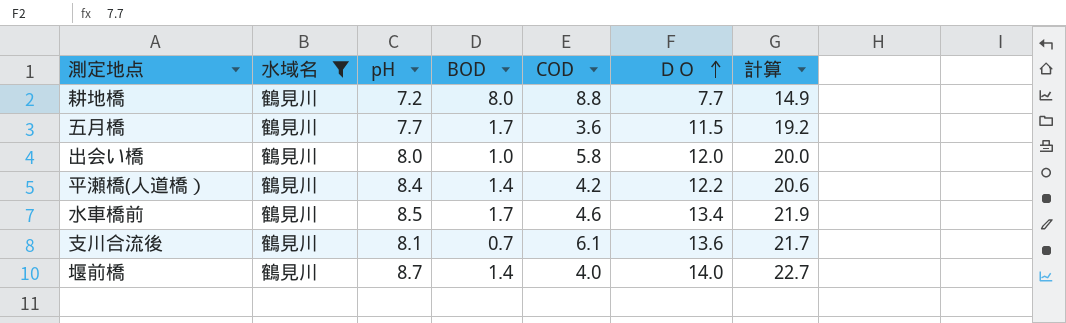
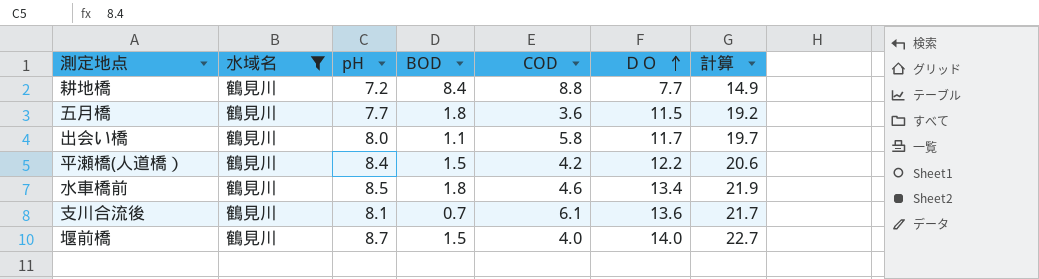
耕地橋 | BOD: 8.0 -> 8.4
五月橋 | BOD: 1.7 -> 1.8
出会い橋 | BOD: 1.0 -> 1.1
出会い橋 | ＤＯ: 12.0 -> 11.7
出会い橋 | 計算: 20.0 -> 19.7
平瀬橋(人道橋） | BOD: 1.4 -> 1.5
水車橋前 | BOD: 1.7 -> 1.8
堰前橋 | BOD: 1.4 -> 1.5

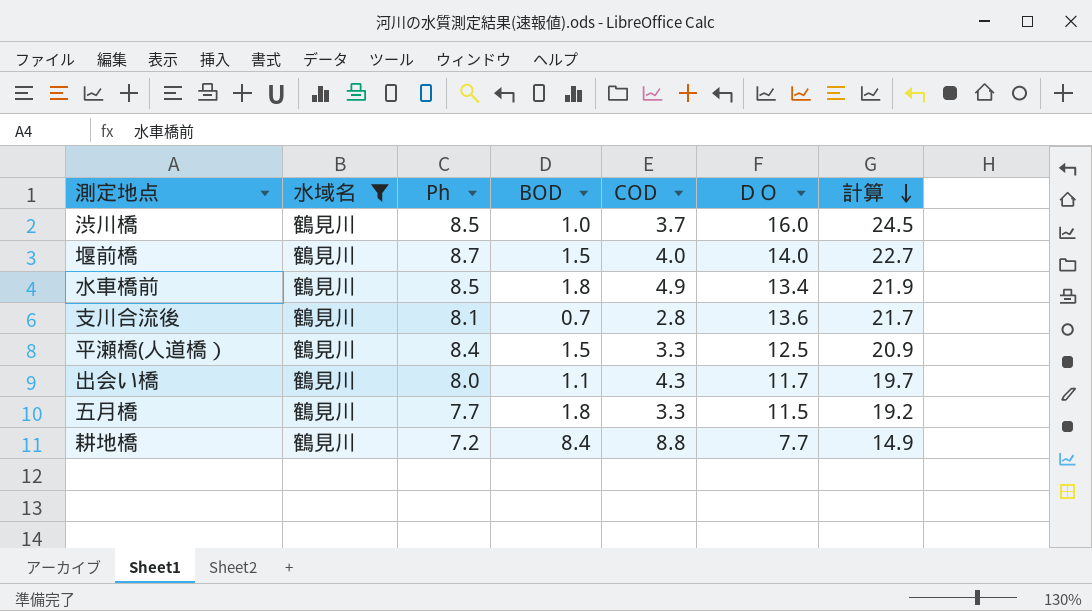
row order: ＤＯ ascending -> 計算 descending
column name: pH -> Ph
row 渋川橋: none -> 鶴見川 | 8.5 | 1.0 | 3.7 | 16.0 | 24.5
水車橋前 | COD: 4.6 -> 4.9
支川合流後 | COD: 6.1 -> 2.8
平瀬橋(人道橋） | COD: 4.2 -> 3.3
平瀬橋(人道橋） | ＤＯ: 12.2 -> 12.5
平瀬橋(人道橋） | 計算: 20.6 -> 20.9
出会い橋 | COD: 5.8 -> 4.3
五月橋 | COD: 3.6 -> 3.3

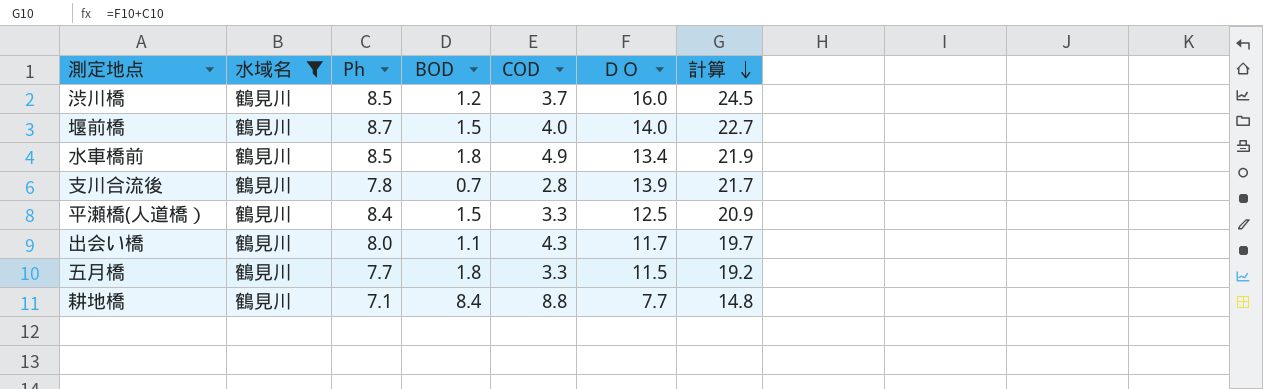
渋川橋 | BOD: 1.0 -> 1.2
支川合流後 | Ph: 8.1 -> 7.8
支川合流後 | ＤＯ: 13.6 -> 13.9
耕地橋 | Ph: 7.2 -> 7.1
耕地橋 | 計算: 14.9 -> 14.8

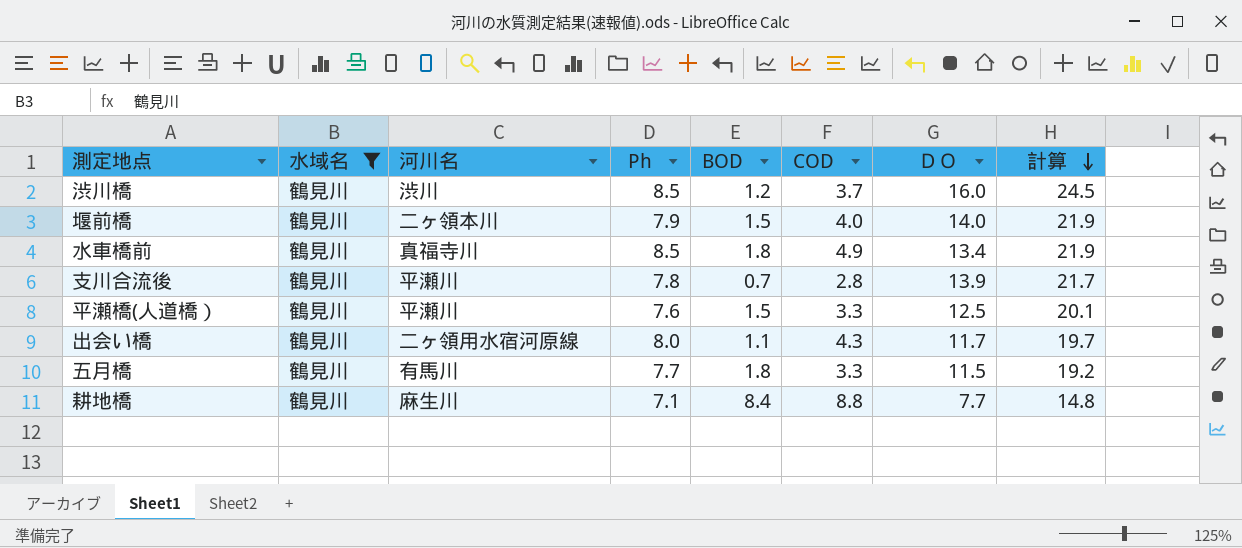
column 河川名 | position: none -> 3
堰前橋 | Ph: 8.7 -> 7.9
堰前橋 | 計算: 22.7 -> 21.9
平瀬橋(人道橋） | Ph: 8.4 -> 7.6
平瀬橋(人道橋） | 計算: 20.9 -> 20.1

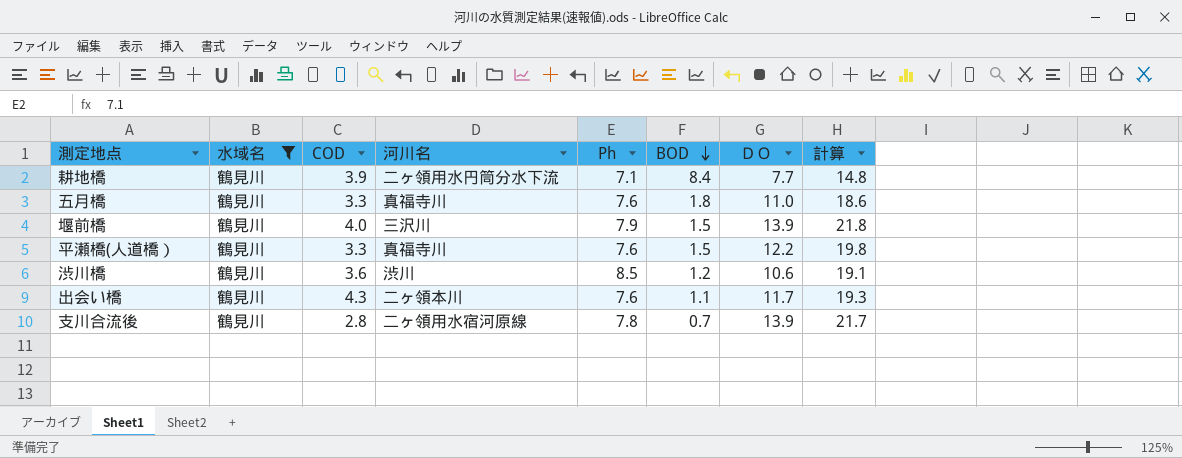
row order: 計算 descending -> BOD descending
column COD | position: 6 -> 3
row 水車橋前: 鶴見川 | 真福寺川 | 8.5 | 1.8 | 4.9 | 13.4 | 21.9 -> none
耕地橋 | COD: 8.8 -> 3.9
耕地橋 | 河川名: 麻生川 -> 二ヶ領用水円筒分水下流
五月橋 | 河川名: 有馬川 -> 真福寺川
五月橋 | Ph: 7.7 -> 7.6
五月橋 | ＤＯ: 11.5 -> 11.0
五月橋 | 計算: 19.2 -> 18.6
堰前橋 | 河川名: 二ヶ領本川 -> 三沢川
堰前橋 | ＤＯ: 14.0 -> 13.9
堰前橋 | 計算: 21.9 -> 21.8
平瀬橋(人道橋） | 河川名: 平瀬川 -> 真福寺川
平瀬橋(人道橋） | ＤＯ: 12.5 -> 12.2
平瀬橋(人道橋） | 計算: 20.1 -> 19.8
渋川橋 | COD: 3.7 -> 3.6
渋川橋 | ＤＯ: 16.0 -> 10.6
渋川橋 | 計算: 24.5 -> 19.1
出会い橋 | 河川名: 二ヶ領用水宿河原線 -> 二ヶ領本川
出会い橋 | Ph: 8.0 -> 7.6
出会い橋 | 計算: 19.7 -> 19.3
支川合流後 | 河川名: 平瀬川 -> 二ヶ領用水宿河原線

